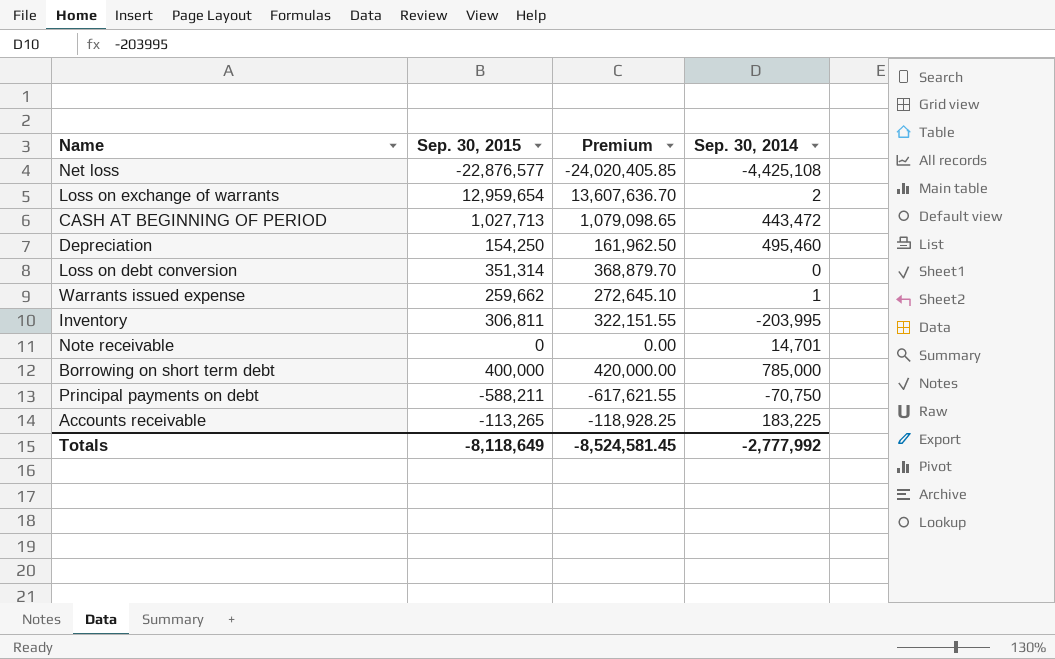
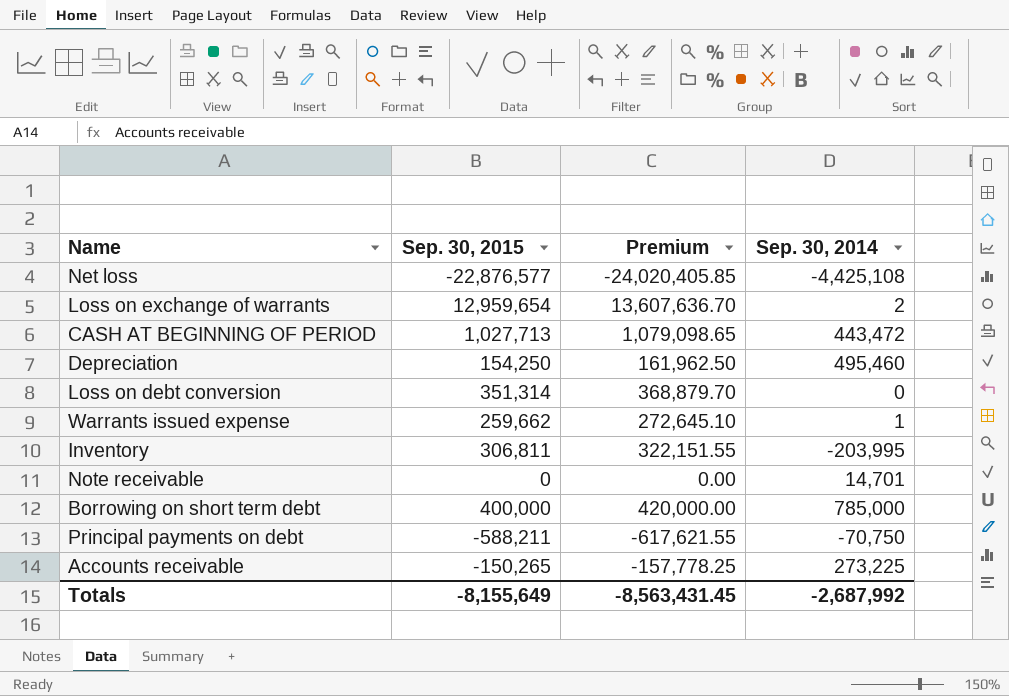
Accounts receivable | Sep. 30, 2015: -113,265 -> -150,265
Accounts receivable | Premium: -118,928.25 -> -157,778.25
Accounts receivable | Sep. 30, 2014: 183,225 -> 273,225
Totals | Sep. 30, 2015: -8,118,649 -> -8,155,649
Totals | Premium: -8,524,581.45 -> -8,563,431.45
Totals | Sep. 30, 2014: -2,777,992 -> -2,687,992

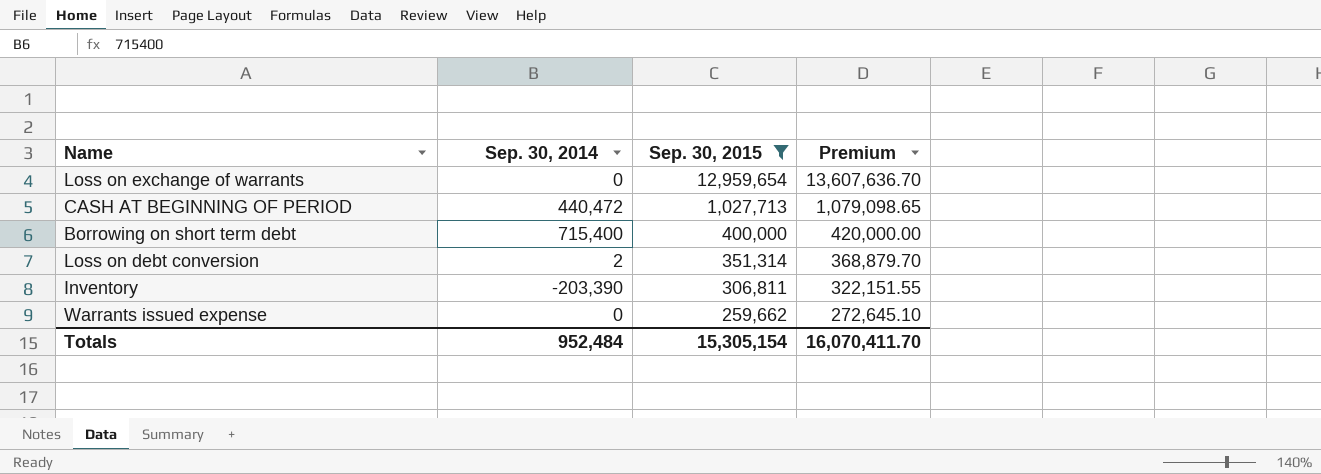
filter: none -> Sep. 30, 2015 >= 259,662
row order: none -> Sep. 30, 2015 descending
column Sep. 30, 2014 | position: 4 -> 2
Loss on exchange of warrants | Sep. 30, 2014: 2 -> 0
CASH AT BEGINNING OF PERIOD | Sep. 30, 2014: 443,472 -> 440,472
Borrowing on short term debt | Sep. 30, 2014: 785,000 -> 715,400
Loss on debt conversion | Sep. 30, 2014: 0 -> 2
Inventory | Sep. 30, 2014: -203,995 -> -203,390
Warrants issued expense | Sep. 30, 2014: 1 -> 0
Totals | Sep. 30, 2014: -2,687,992 -> 952,484
Totals | Sep. 30, 2015: -8,155,649 -> 15,305,154
Totals | Premium: -8,563,431.45 -> 16,070,411.70

